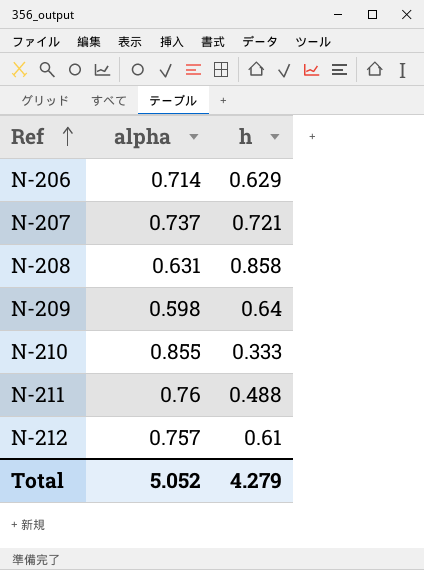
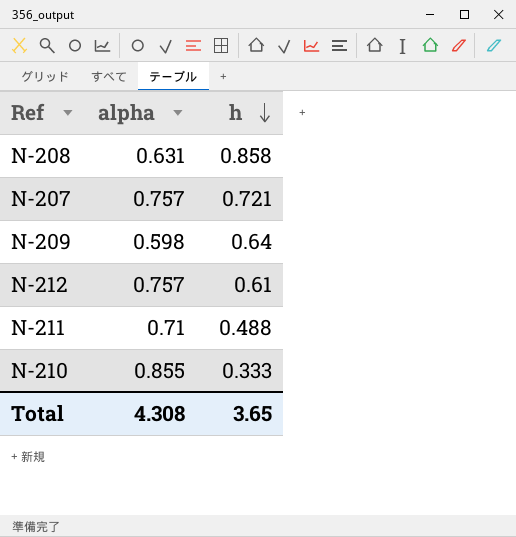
row order: Ref ascending -> h descending
row N-206: 0.714 | 0.629 -> none
N-207 | alpha: 0.737 -> 0.757
N-211 | alpha: 0.76 -> 0.71
Total | alpha: 5.052 -> 4.308
Total | h: 4.279 -> 3.65

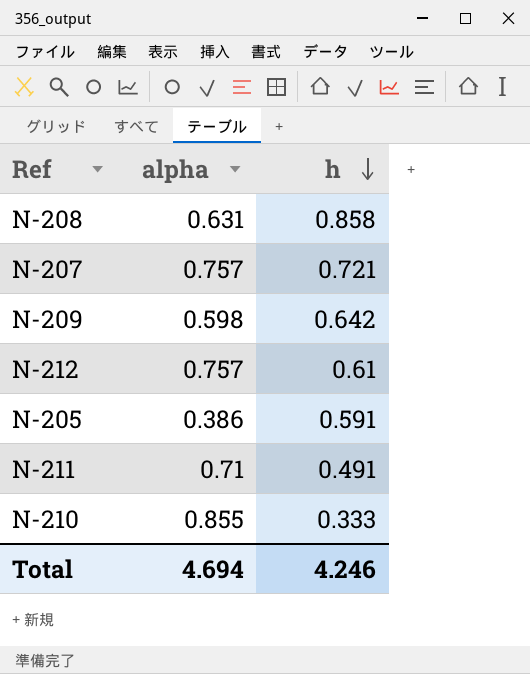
N-209 | h: 0.64 -> 0.642
row N-205: none -> 0.386 | 0.591
N-211 | h: 0.488 -> 0.491
Total | alpha: 4.308 -> 4.694
Total | h: 3.65 -> 4.246

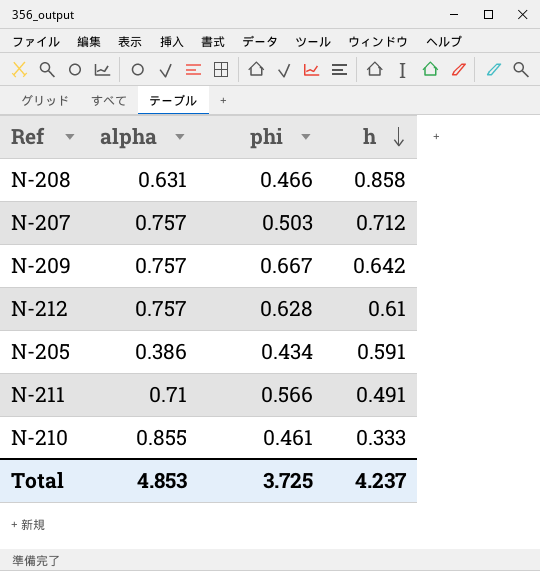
column phi | position: none -> 3
N-207 | h: 0.721 -> 0.712
N-209 | alpha: 0.598 -> 0.757
Total | alpha: 4.694 -> 4.853
Total | h: 4.246 -> 4.237

